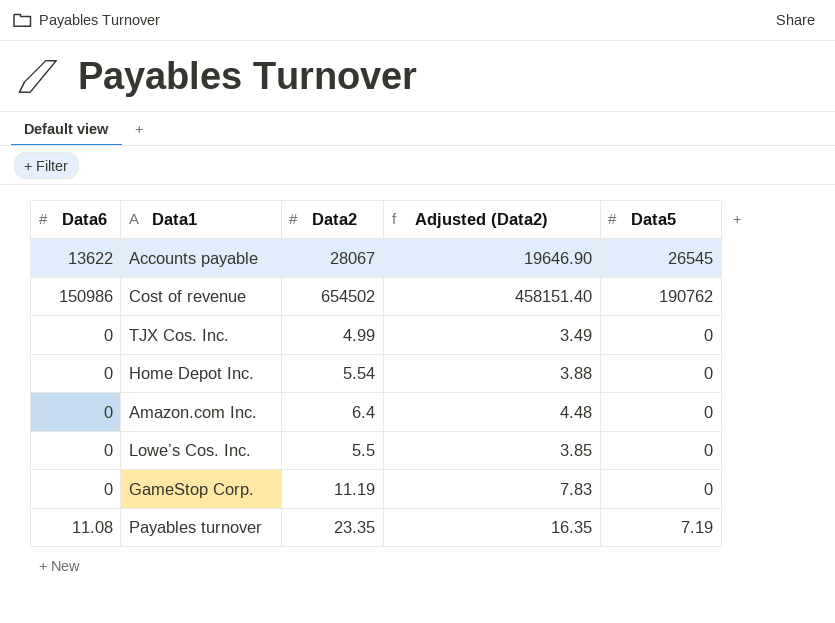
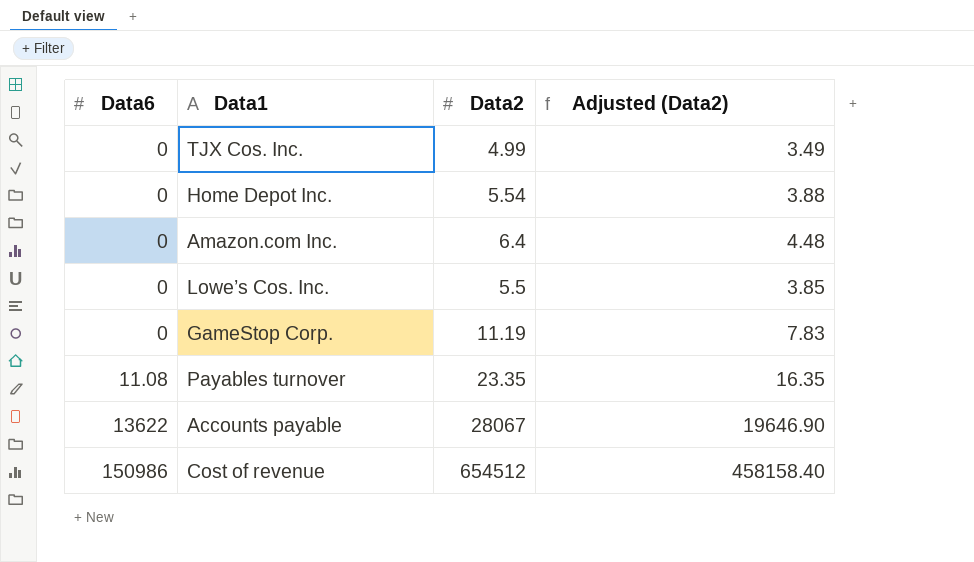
row order: none -> Data6 ascending
column Data5 | position: 5 -> none
Cost of revenue | Data2: 654502 -> 654512
Cost of revenue | Adjusted (Data2): 458151.40 -> 458158.40

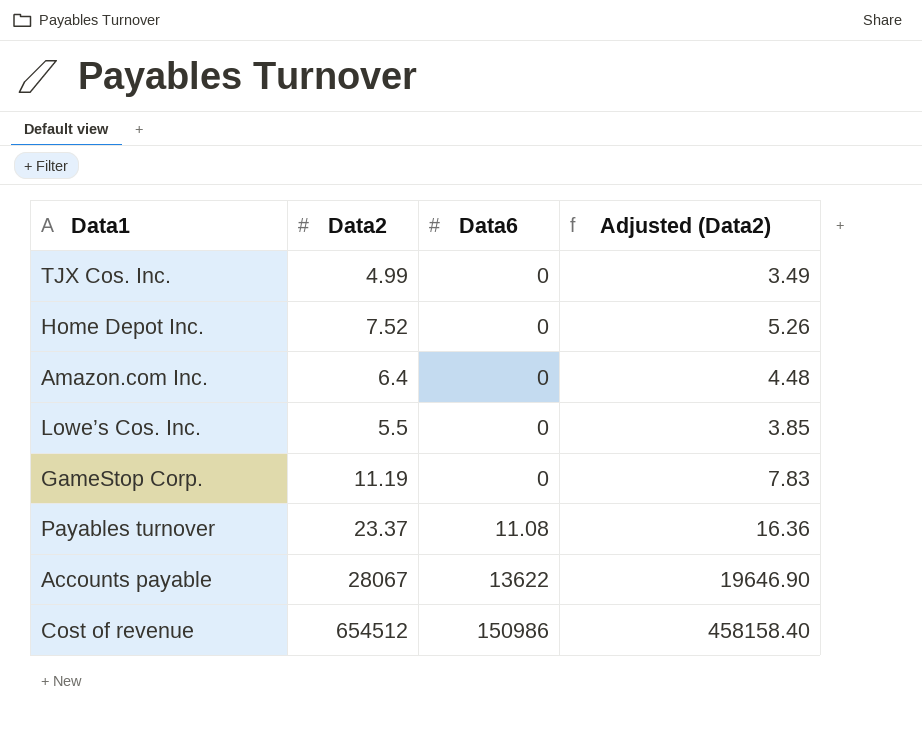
column Data6 | position: 1 -> 3
Home Depot Inc. | Data2: 5.54 -> 7.52
Home Depot Inc. | Adjusted (Data2): 3.88 -> 5.26
Payables turnover | Data2: 23.35 -> 23.37
Payables turnover | Adjusted (Data2): 16.35 -> 16.36

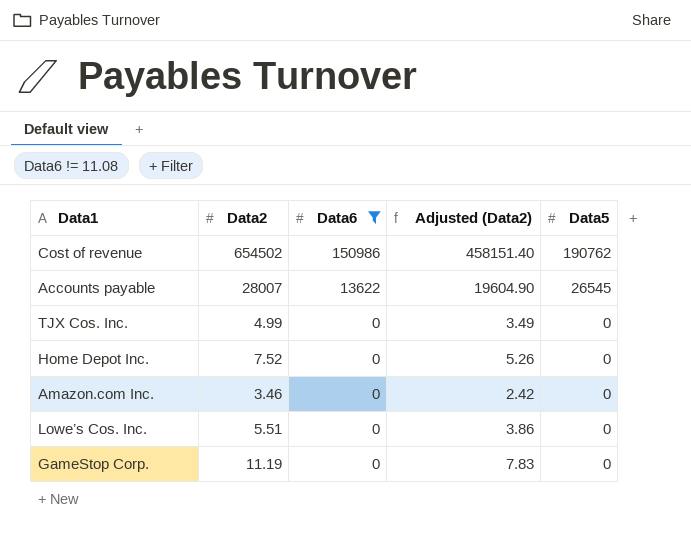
filter: none -> Data6 != 11.08
row order: Data6 ascending -> Data6 descending
column Data5 | position: none -> 5
Cost of revenue | Data2: 654512 -> 654502
Cost of revenue | Adjusted (Data2): 458158.40 -> 458151.40
Accounts payable | Data2: 28067 -> 28007
Accounts payable | Adjusted (Data2): 19646.90 -> 19604.90
Amazon.com Inc. | Data2: 6.4 -> 3.46
Amazon.com Inc. | Adjusted (Data2): 4.48 -> 2.42
Lowe’s Cos. Inc. | Data2: 5.5 -> 5.51
Lowe’s Cos. Inc. | Adjusted (Data2): 3.85 -> 3.86

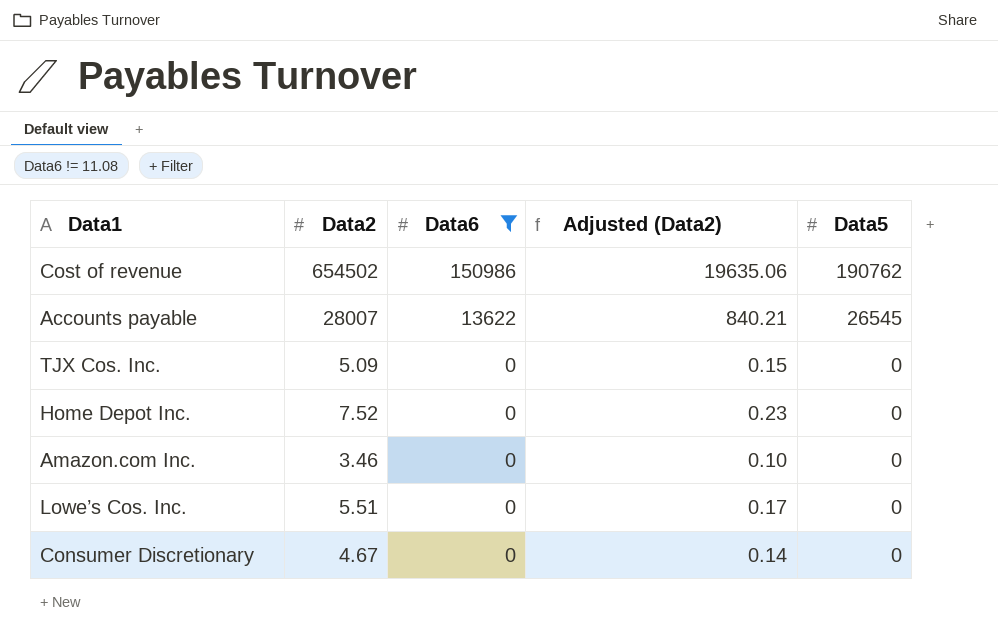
column Adjusted (Data2) | formula: [Data2] * 0.7 -> [Data2] * 0.03
row GameStop Corp.: 11.19 | 0 | 7.83 | 0 -> none
TJX Cos. Inc. | Data2: 4.99 -> 5.09
row Consumer Discretionary: none -> 4.67 | 0 | 0.14 | 0

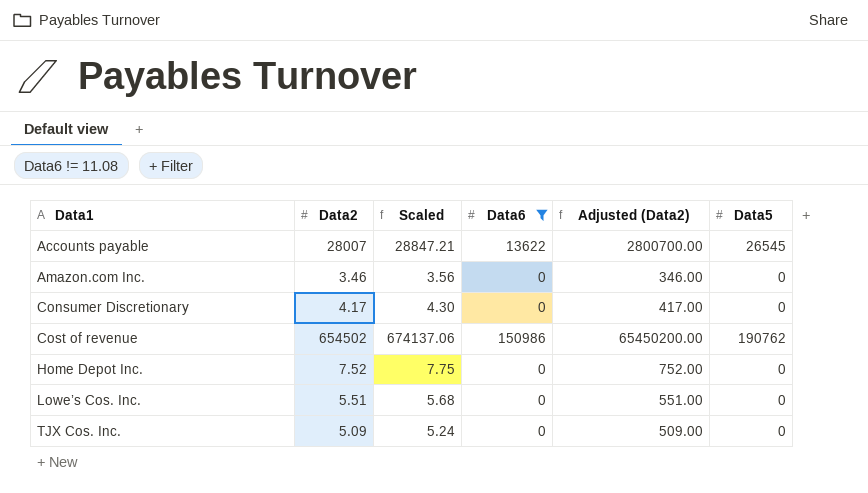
row order: Data6 descending -> Data1 ascending
column Scaled | formula: none -> [Data2] * 1.03
column Adjusted (Data2) | formula: [Data2] * 0.03 -> [Data2] * 100
Consumer Discretionary | Data2: 4.67 -> 4.17

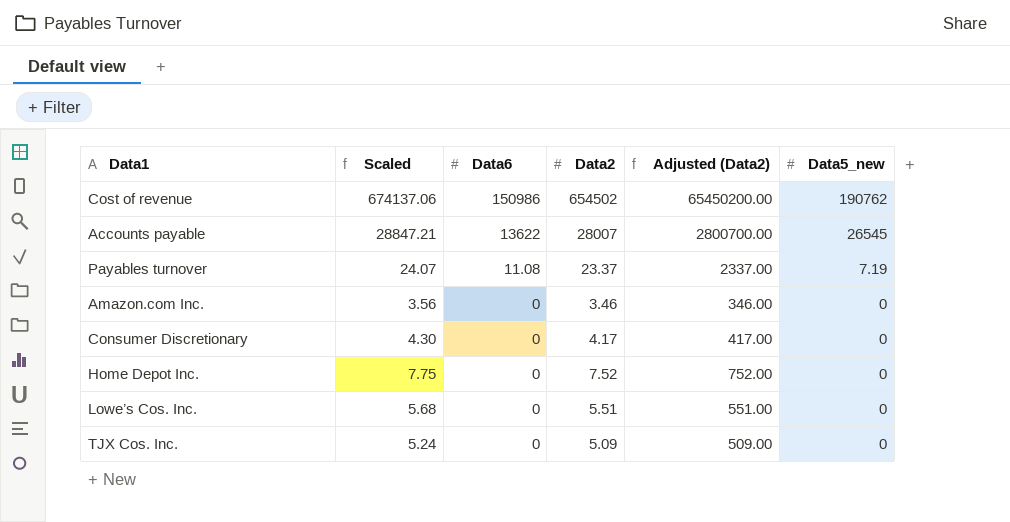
filter: Data6 != 11.08 -> none
row order: Data1 ascending -> Data6 descending
column Data2 | position: 2 -> 4
column name: Data5 -> Data5_new

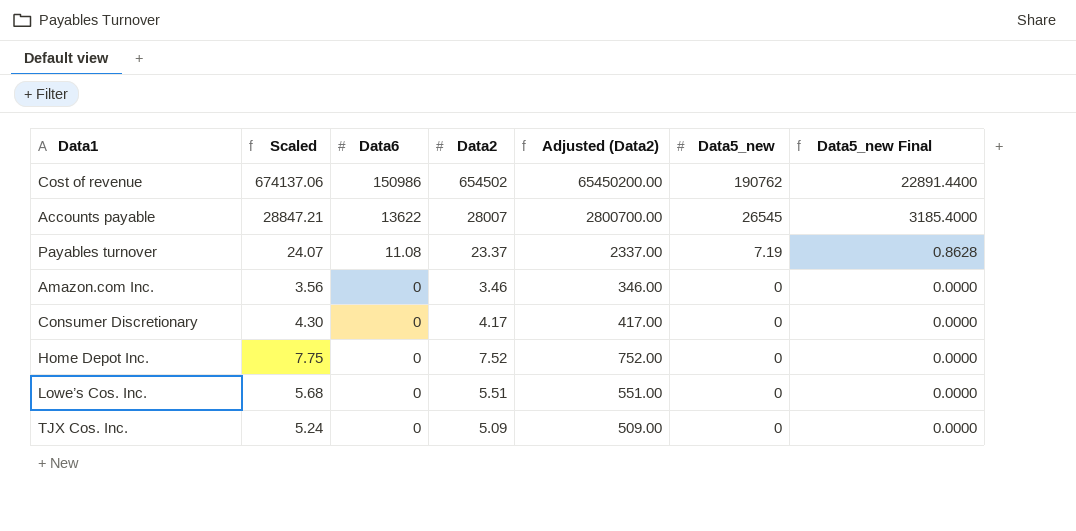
column Data5_new Final | formula: none -> [Data5_new] * 0.12

